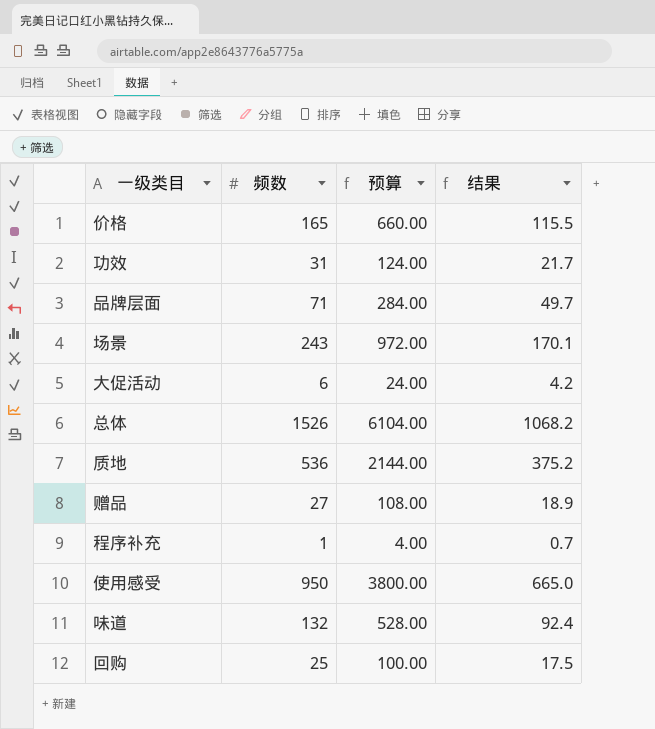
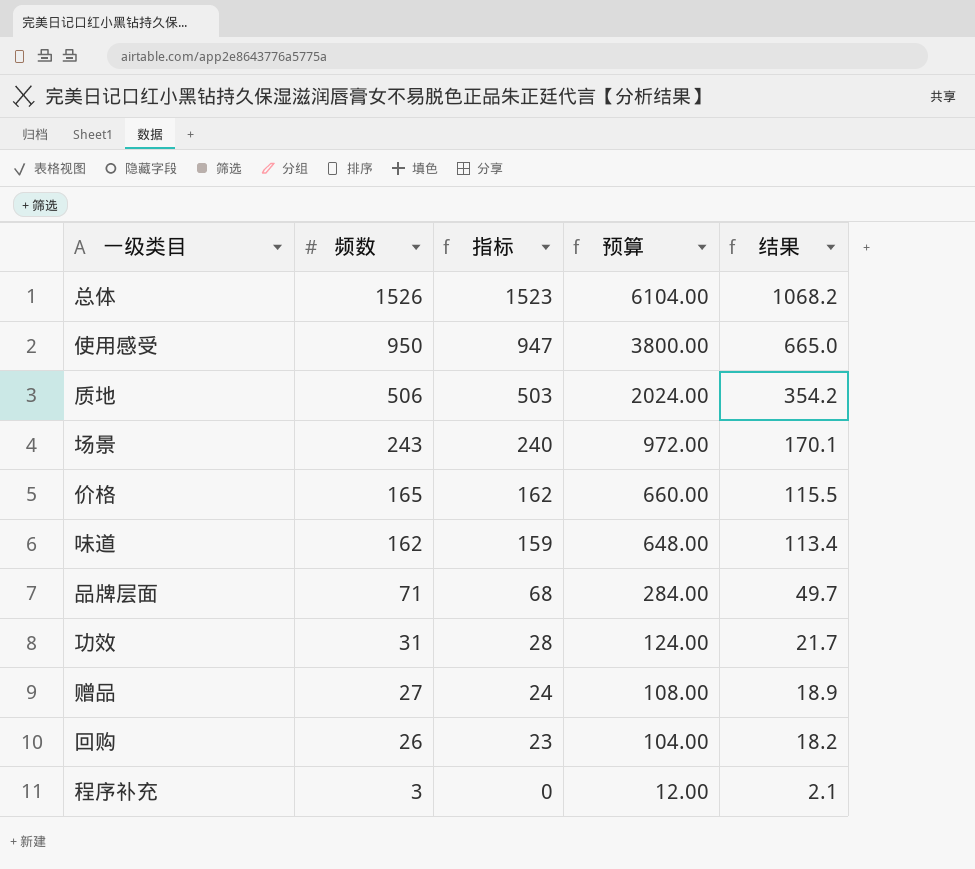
row order: none -> 频数 descending
column 指标 | formula: none -> [频数] - 3
row 大促活动: 6 | 24.00 | 4.2 -> none
质地 | 频数: 536 -> 506
质地 | 预算: 2144.00 -> 2024.00
质地 | 结果: 375.2 -> 354.2
味道 | 频数: 132 -> 162
味道 | 预算: 528.00 -> 648.00
味道 | 结果: 92.4 -> 113.4
回购 | 频数: 25 -> 26
回购 | 预算: 100.00 -> 104.00
回购 | 结果: 17.5 -> 18.2
程序补充 | 频数: 1 -> 3
程序补充 | 预算: 4.00 -> 12.00
程序补充 | 结果: 0.7 -> 2.1

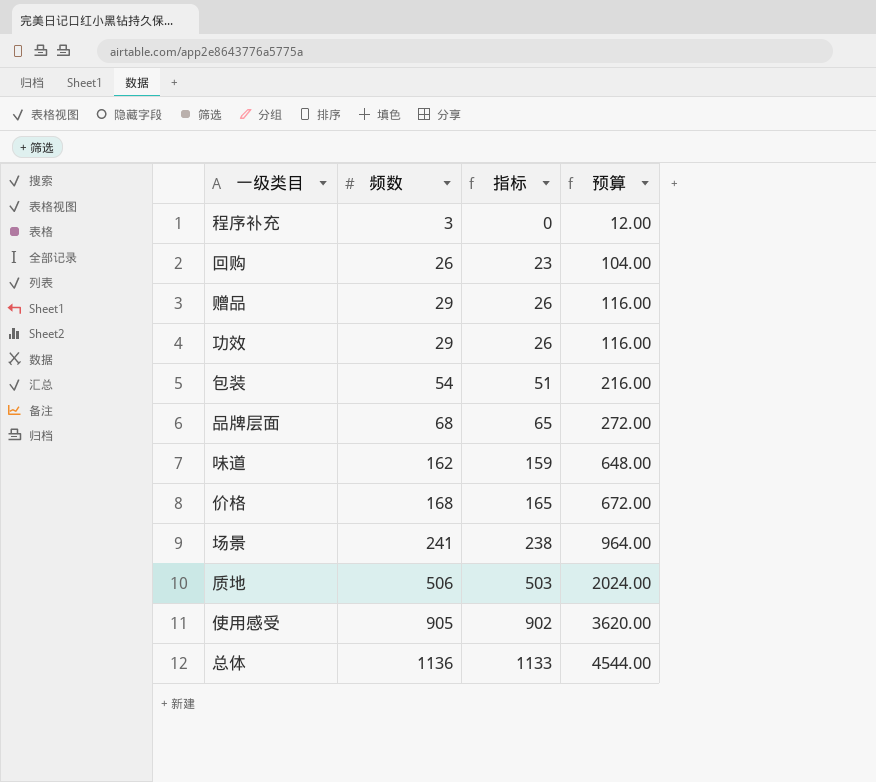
row order: 频数 descending -> 频数 ascending
column 结果 | formula: [频数] * 0.7 -> none
赠品 | 频数: 27 -> 29
赠品 | 指标: 24 -> 26
赠品 | 预算: 108.00 -> 116.00
功效 | 频数: 31 -> 29
功效 | 指标: 28 -> 26
功效 | 预算: 124.00 -> 116.00
row 包装: none -> 54 | 51 | 216.00
品牌层面 | 频数: 71 -> 68
品牌层面 | 指标: 68 -> 65
品牌层面 | 预算: 284.00 -> 272.00
价格 | 频数: 165 -> 168
价格 | 指标: 162 -> 165
价格 | 预算: 660.00 -> 672.00
场景 | 频数: 243 -> 241
场景 | 指标: 240 -> 238
场景 | 预算: 972.00 -> 964.00
使用感受 | 频数: 950 -> 905
使用感受 | 指标: 947 -> 902
使用感受 | 预算: 3800.00 -> 3620.00
总体 | 频数: 1526 -> 1136
总体 | 指标: 1523 -> 1133
总体 | 预算: 6104.00 -> 4544.00

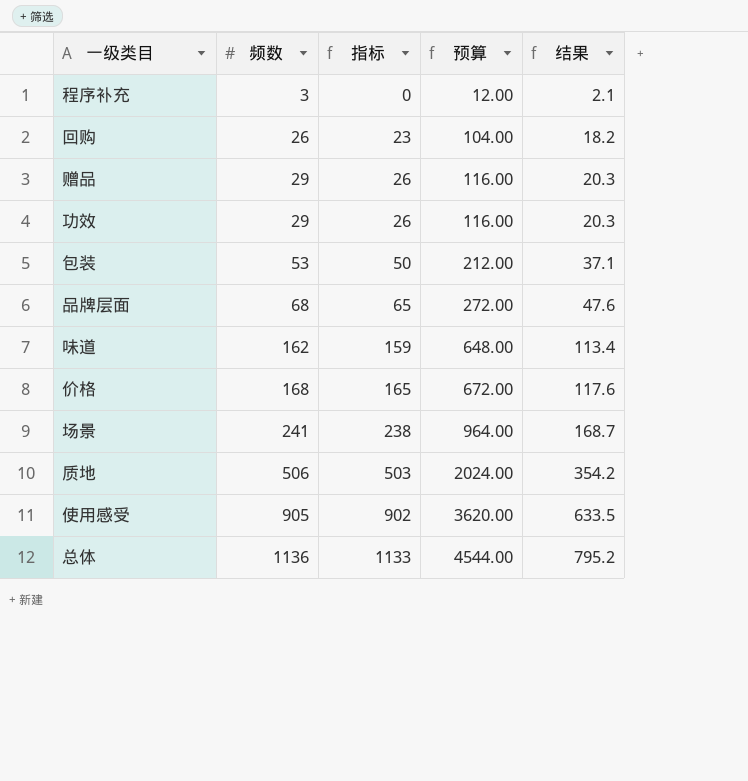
column 结果 | formula: none -> [频数] * 0.7
包装 | 频数: 54 -> 53
包装 | 指标: 51 -> 50
包装 | 预算: 216.00 -> 212.00

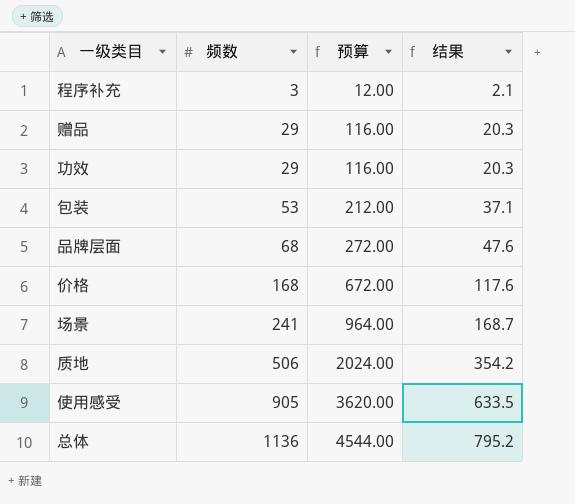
column 指标 | formula: [频数] - 3 -> none
row 回购: 26 | 23 | 104.00 | 18.2 -> none
row 味道: 162 | 159 | 648.00 | 113.4 -> none

